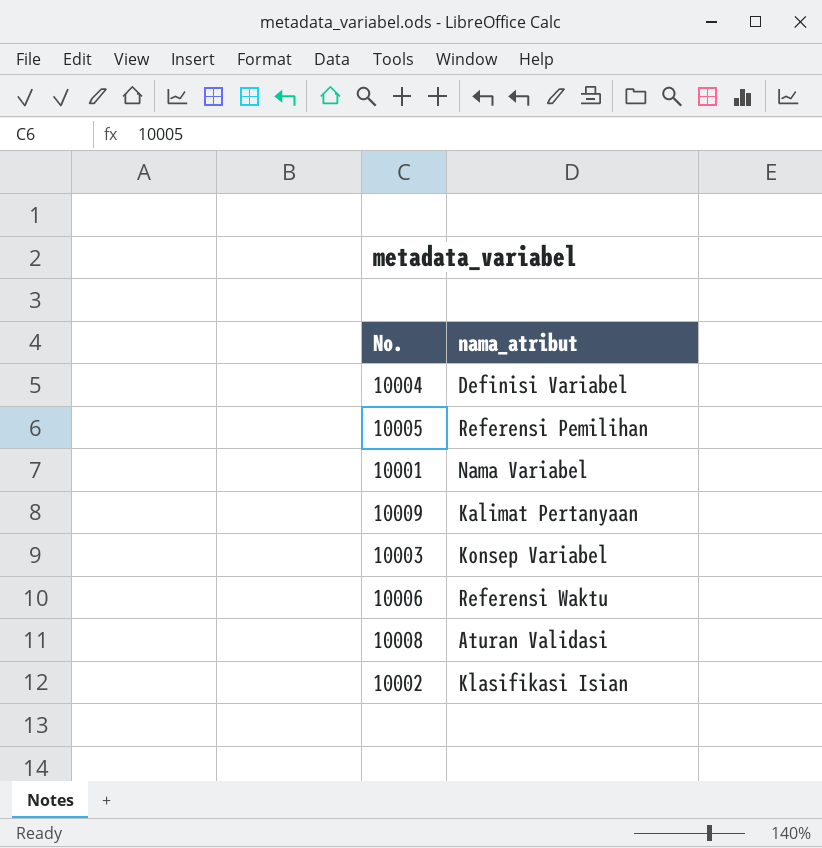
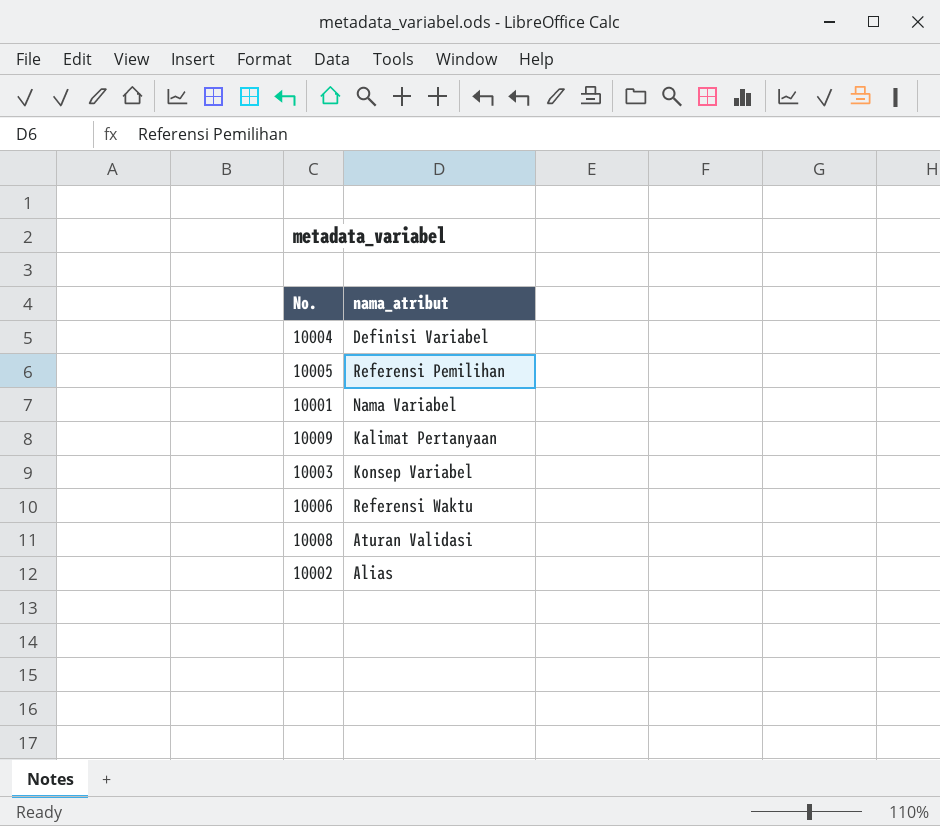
10002 | nama_atribut: Klasifikasi Isian -> Alias

